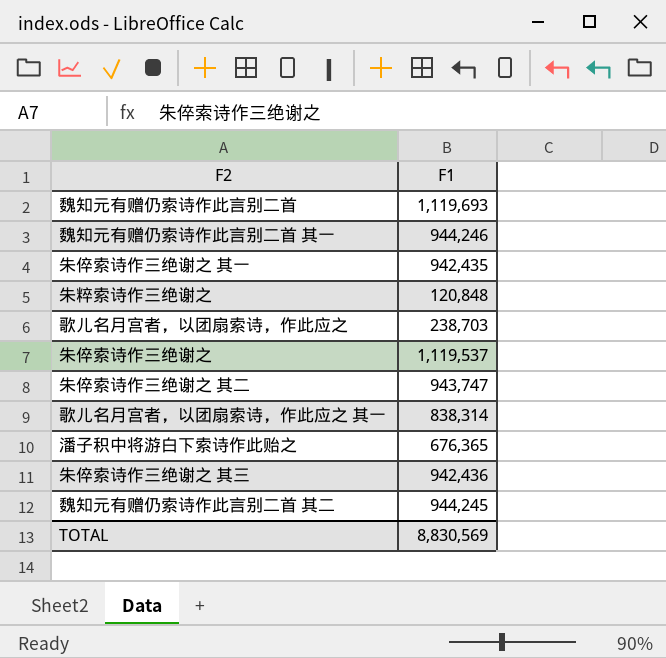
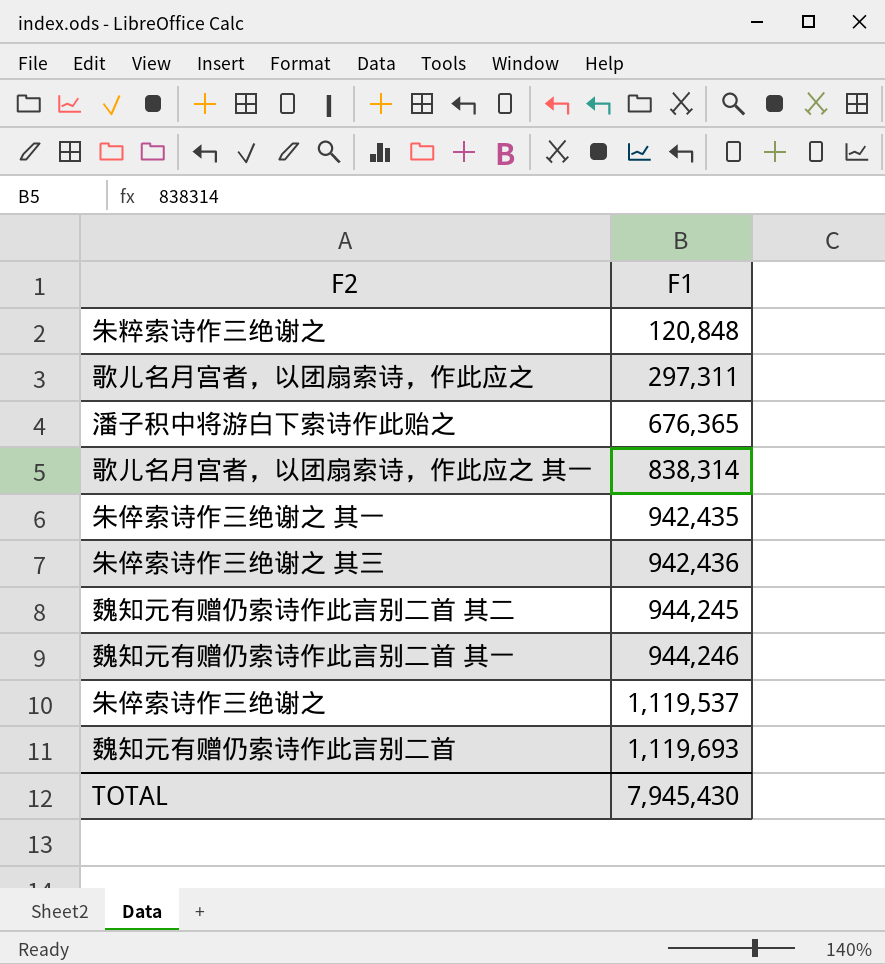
row order: none -> F1 ascending
row 朱倅索诗作三绝谢之 其二: 943,747 -> none
歌儿名月宫者，以团扇索诗，作此应之 | F1: 238,703 -> 297,311
TOTAL | F1: 8,830,569 -> 7,945,430

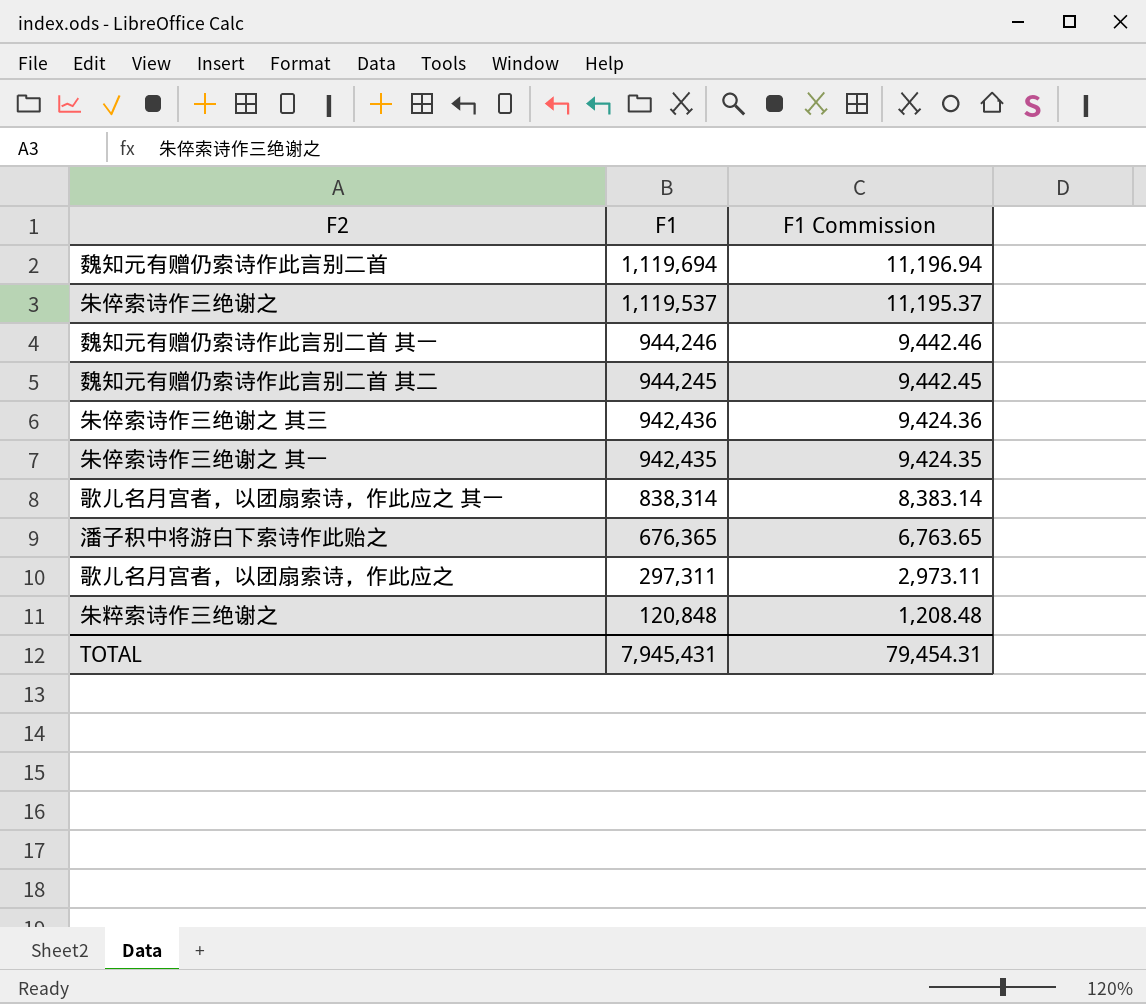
row order: F1 ascending -> F1 descending
column F1 Commission | formula: none -> [F1] * 0.01
魏知元有赠仍索诗作此言别二首 | F1: 1,119,693 -> 1,119,694
TOTAL | F1: 7,945,430 -> 7,945,431

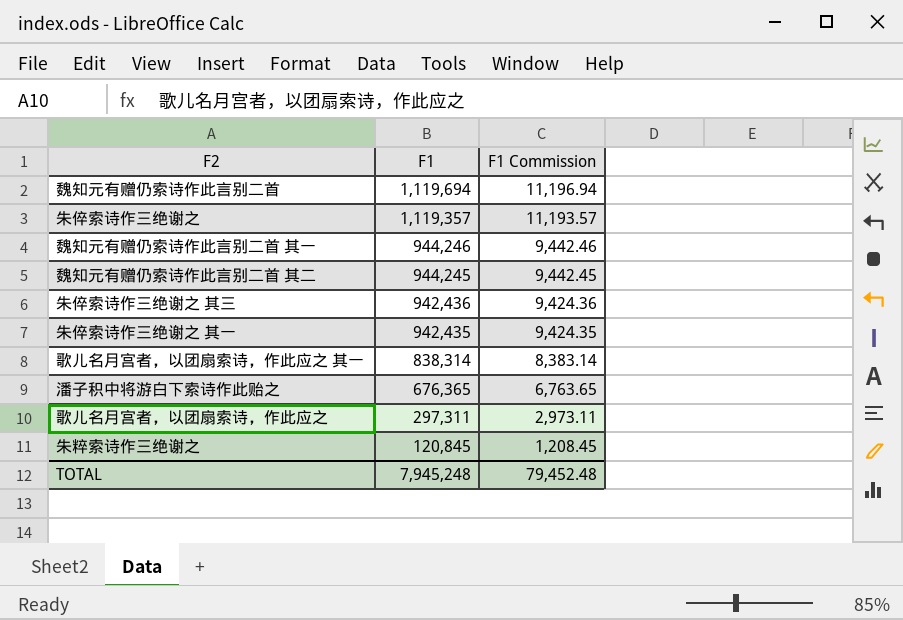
朱倅索诗作三绝谢之 | F1: 1,119,537 -> 1,119,357
朱倅索诗作三绝谢之 | F1 Commission: 11,195.37 -> 11,193.57
朱粹索诗作三绝谢之 | F1: 120,848 -> 120,845
朱粹索诗作三绝谢之 | F1 Commission: 1,208.48 -> 1,208.45
TOTAL | F1: 7,945,431 -> 7,945,248
TOTAL | F1 Commission: 79,454.31 -> 79,452.48

